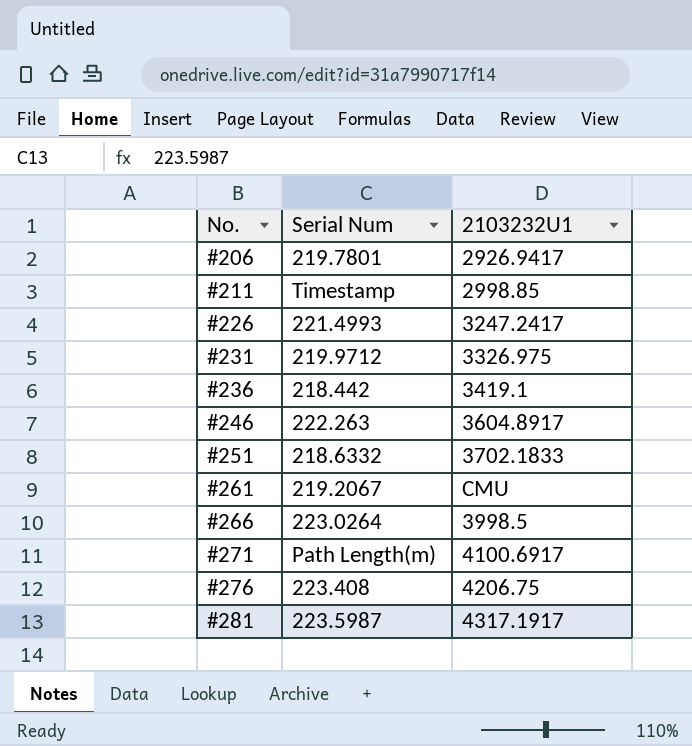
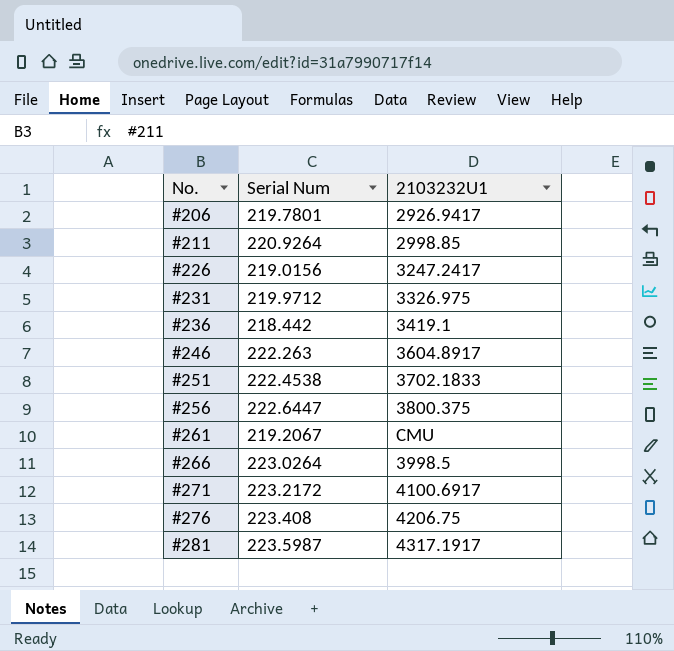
#211 | Serial Num: Timestamp -> 220.9264
#226 | Serial Num: 221.4993 -> 219.0156
#251 | Serial Num: 218.6332 -> 222.4538
row #256: none -> 222.6447 | 3800.375
#271 | Serial Num: Path Length(m) -> 223.2172

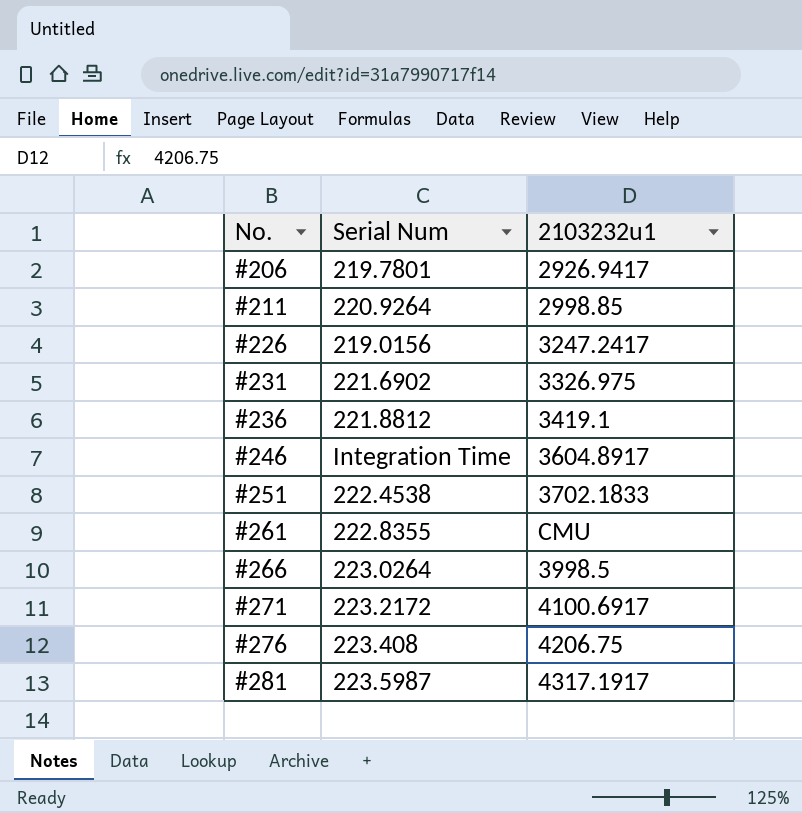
column name: 2103232U1 -> 2103232u1
row #256: 222.6447 | 3800.375 -> none
#231 | Serial Num: 219.9712 -> 221.6902
#236 | Serial Num: 218.442 -> 221.8812
#246 | Serial Num: 222.263 -> Integration Time
#261 | Serial Num: 219.2067 -> 222.8355

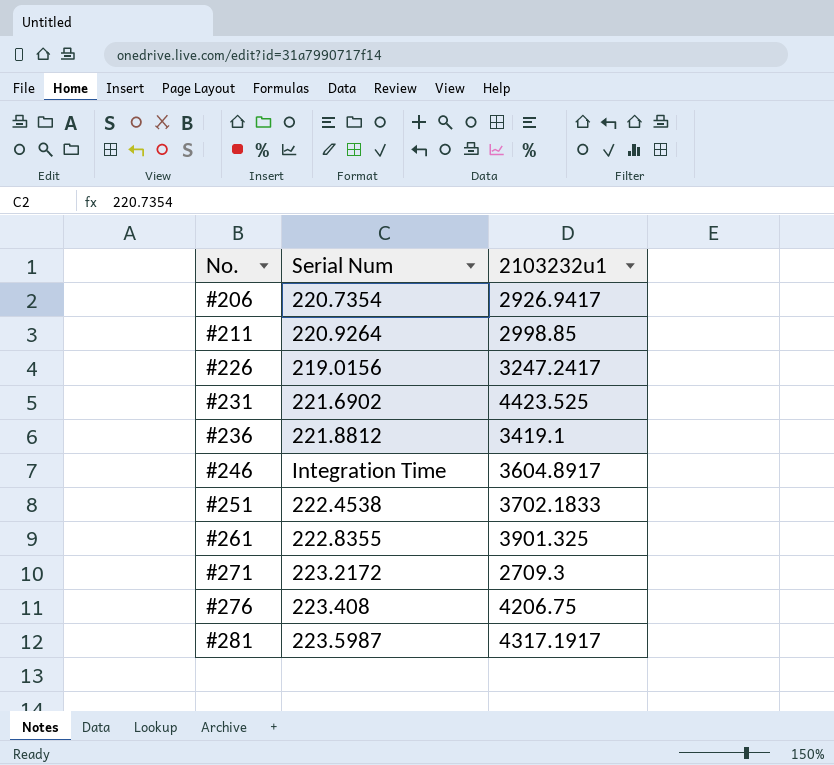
row #266: 223.0264 | 3998.5 -> none
#206 | Serial Num: 219.7801 -> 220.7354
#231 | 2103232u1: 3326.975 -> 4423.525
#261 | 2103232u1: CMU -> 3901.325
#271 | 2103232u1: 4100.6917 -> 2709.3

